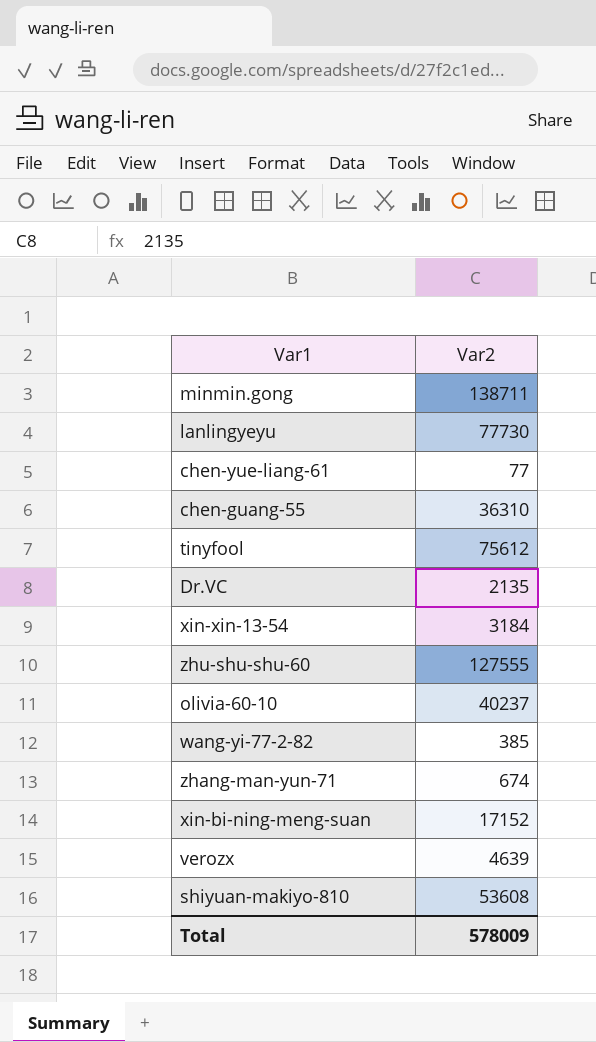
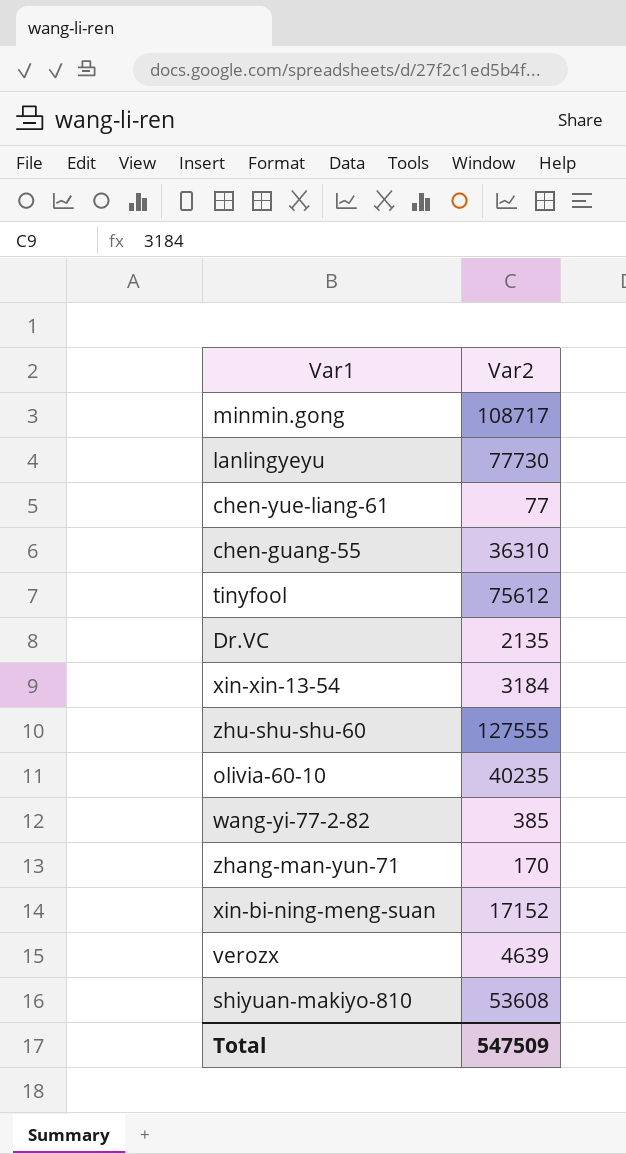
minmin.gong | Var2: 138711 -> 108717
olivia-60-10 | Var2: 40237 -> 40235
zhang-man-yun-71 | Var2: 674 -> 170
Total | Var2: 578009 -> 547509

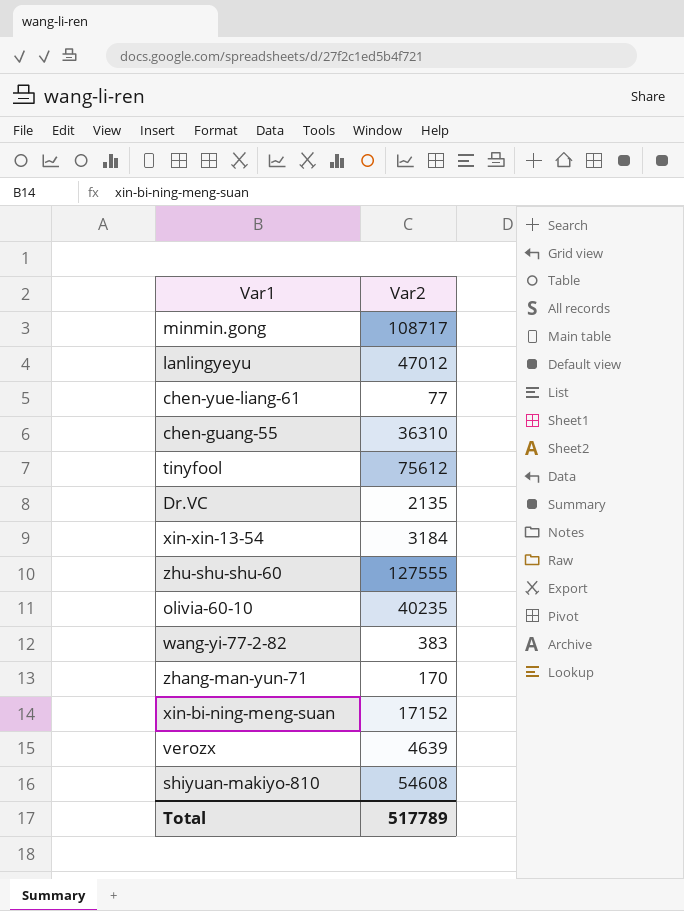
lanlingyeyu | Var2: 77730 -> 47012
wang-yi-77-2-82 | Var2: 385 -> 383
shiyuan-makiyo-810 | Var2: 53608 -> 54608
Total | Var2: 547509 -> 517789

